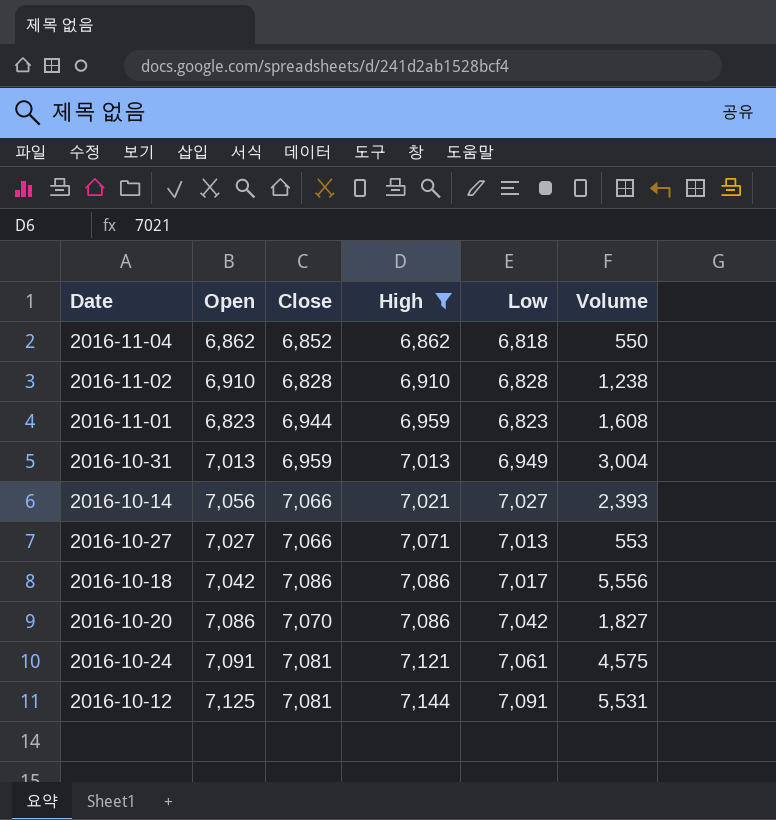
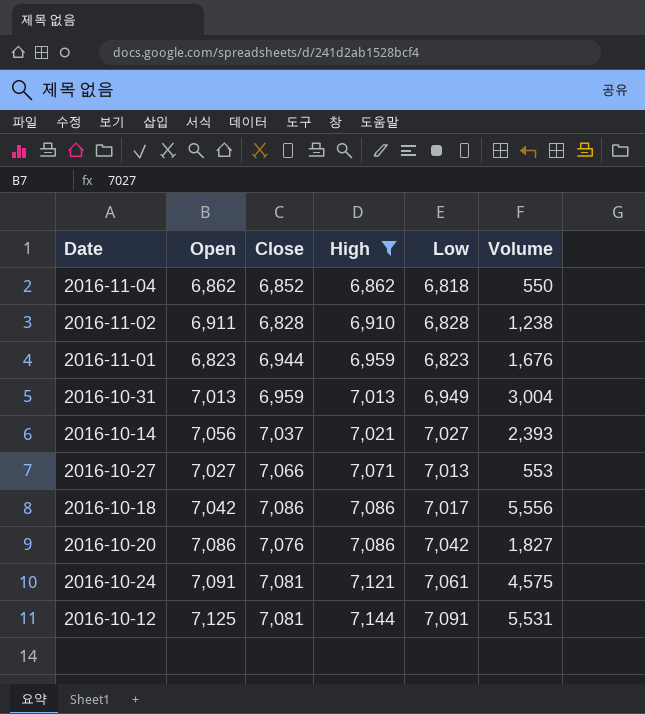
2016-11-02 | Open: 6,910 -> 6,911
2016-11-01 | Volume: 1,608 -> 1,676
2016-10-14 | Close: 7,066 -> 7,037
2016-10-20 | Close: 7,070 -> 7,076

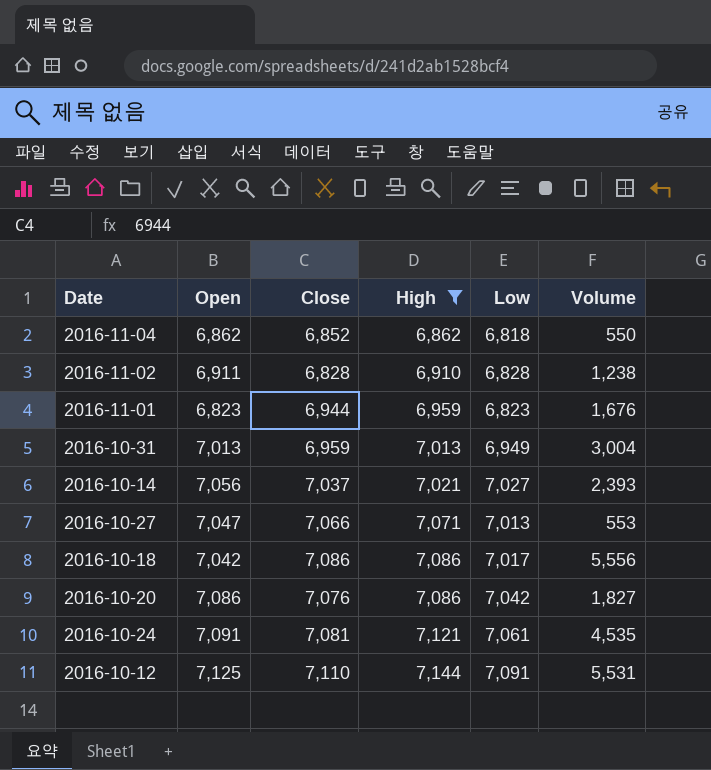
2016-10-27 | Open: 7,027 -> 7,047
2016-10-24 | Volume: 4,575 -> 4,535
2016-10-12 | Close: 7,081 -> 7,110

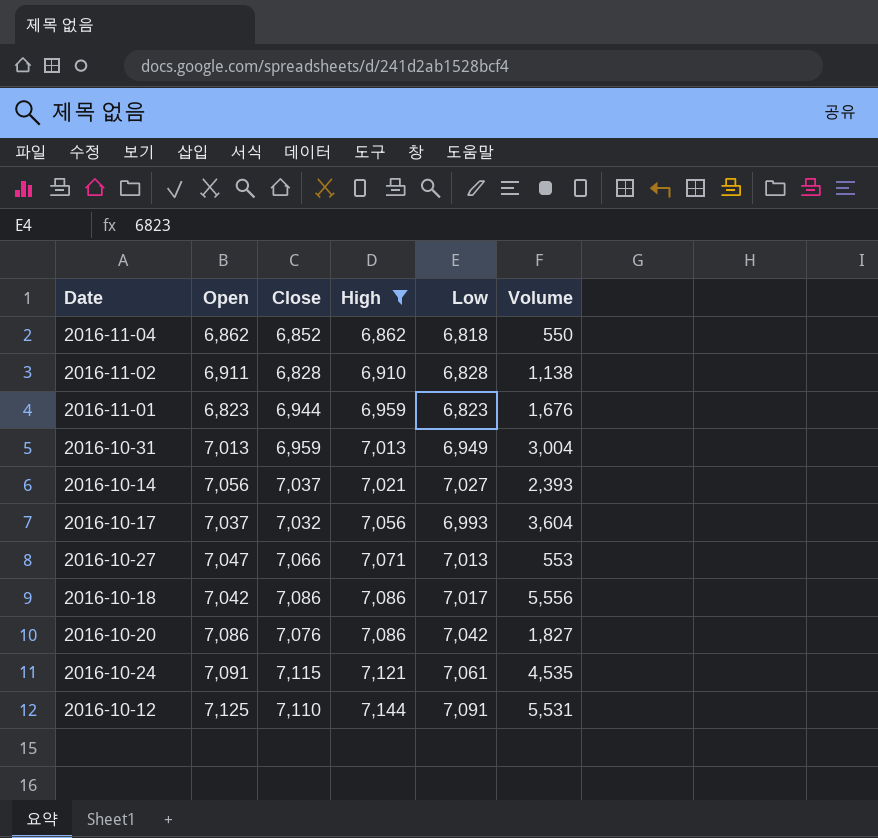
2016-11-02 | Volume: 1,238 -> 1,138
row 2016-10-17: none -> 7,037 | 7,032 | 7,056 | 6,993 | 3,604
2016-10-24 | Close: 7,081 -> 7,115

